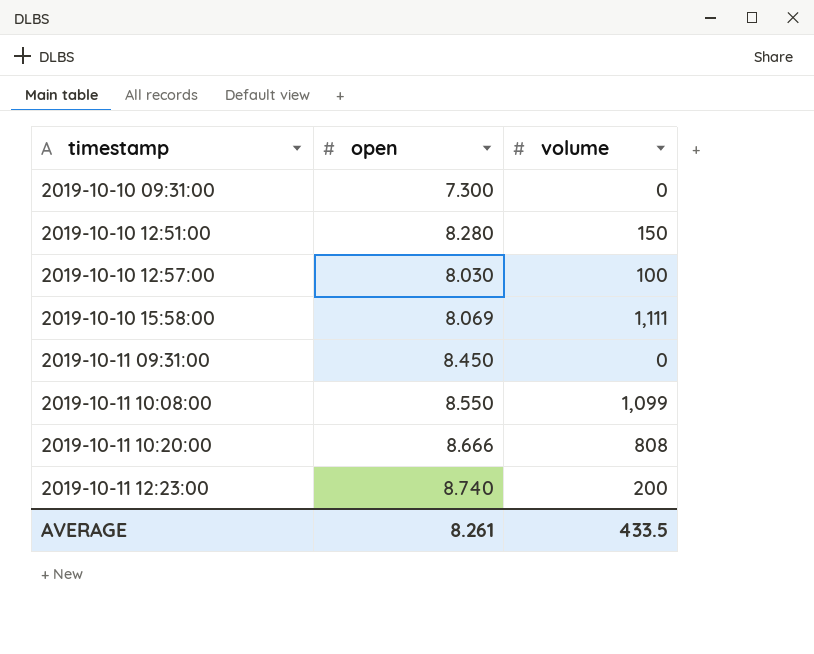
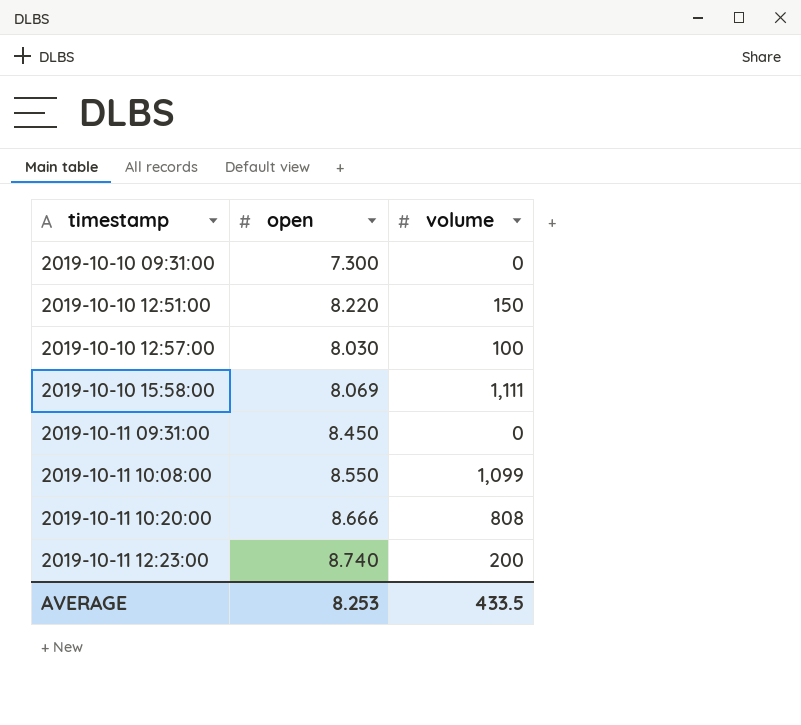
2019-10-10 12:51:00 | open: 8.280 -> 8.220
AVERAGE | open: 8.261 -> 8.253

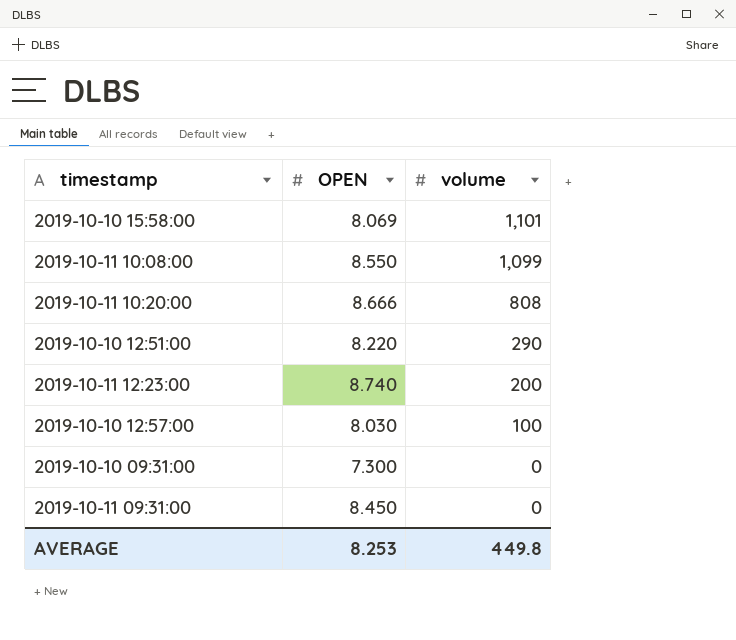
row order: timestamp ascending -> volume descending
column name: open -> OPEN
2019-10-10 15:58:00 | volume: 1,111 -> 1,101
2019-10-10 12:51:00 | volume: 150 -> 290
AVERAGE | volume: 433.5 -> 449.8

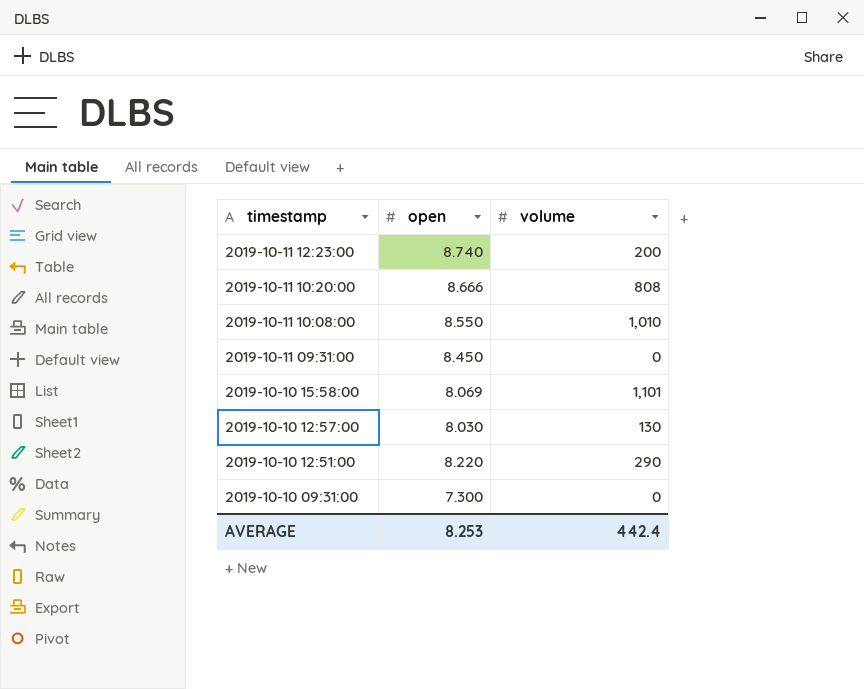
row order: volume descending -> timestamp descending
column name: OPEN -> open
2019-10-11 10:08:00 | volume: 1,099 -> 1,010
2019-10-10 12:57:00 | volume: 100 -> 130
AVERAGE | volume: 449.8 -> 442.4

